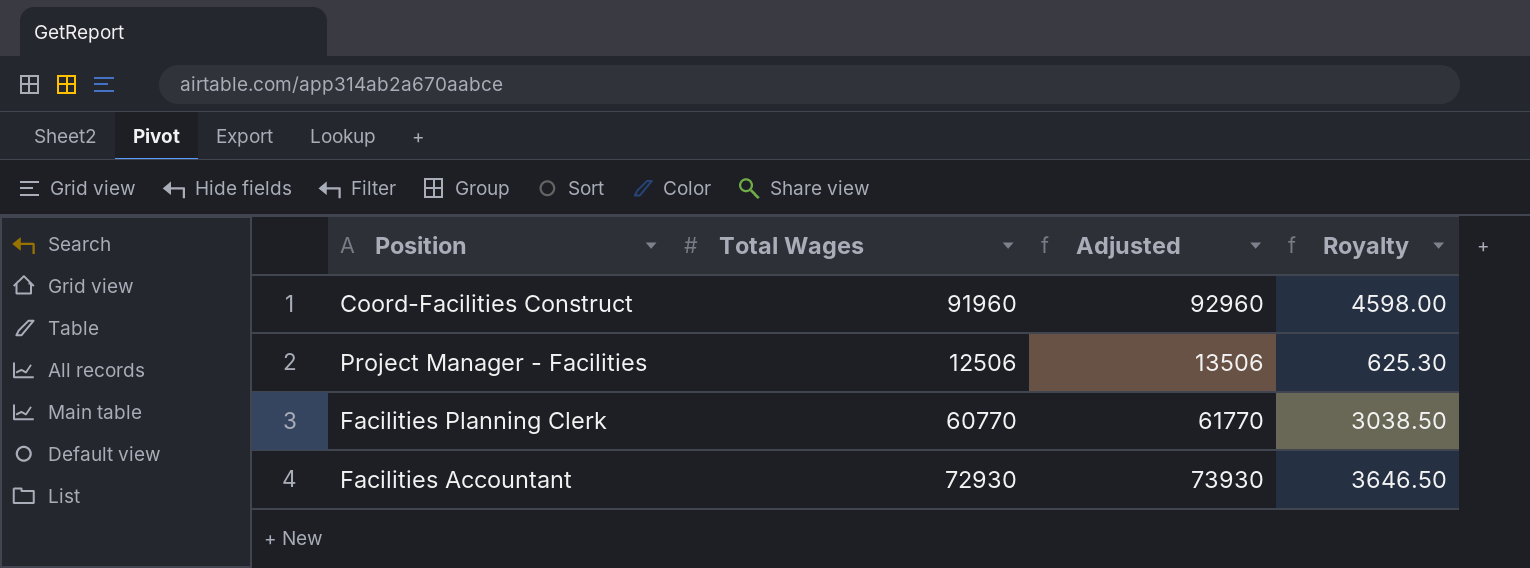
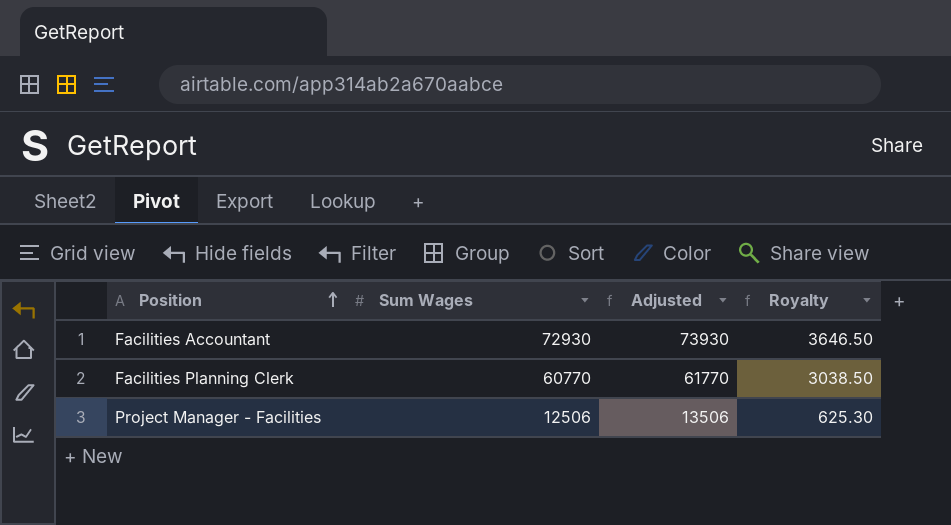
row order: none -> Position ascending
column name: Total Wages -> Sum Wages
row Coord-Facilities Construct: 91960 | 92960 | 4598.00 -> none

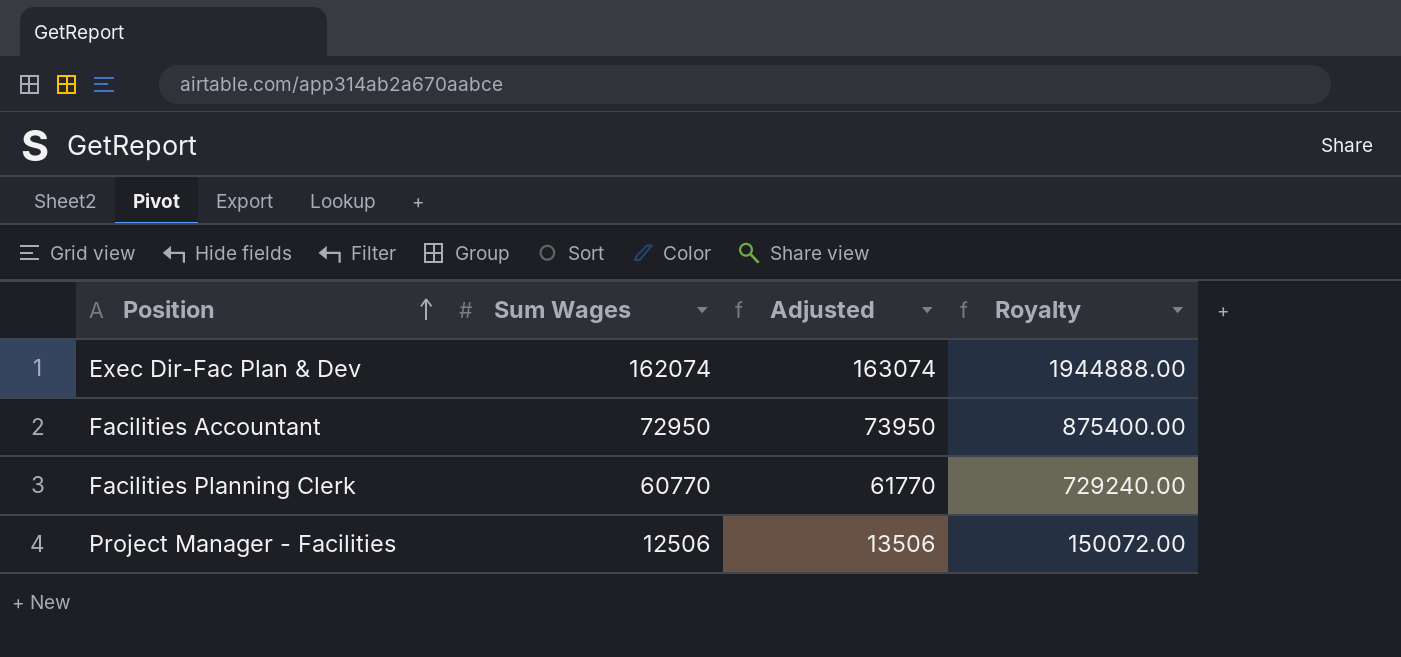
column Royalty | formula: [Sum Wages] * 0.05 -> [Sum Wages] * 12
row Exec Dir-Fac Plan & Dev: none -> 162074 | 163074 | 1944888.00
Facilities Accountant | Sum Wages: 72930 -> 72950
Facilities Accountant | Adjusted: 73930 -> 73950

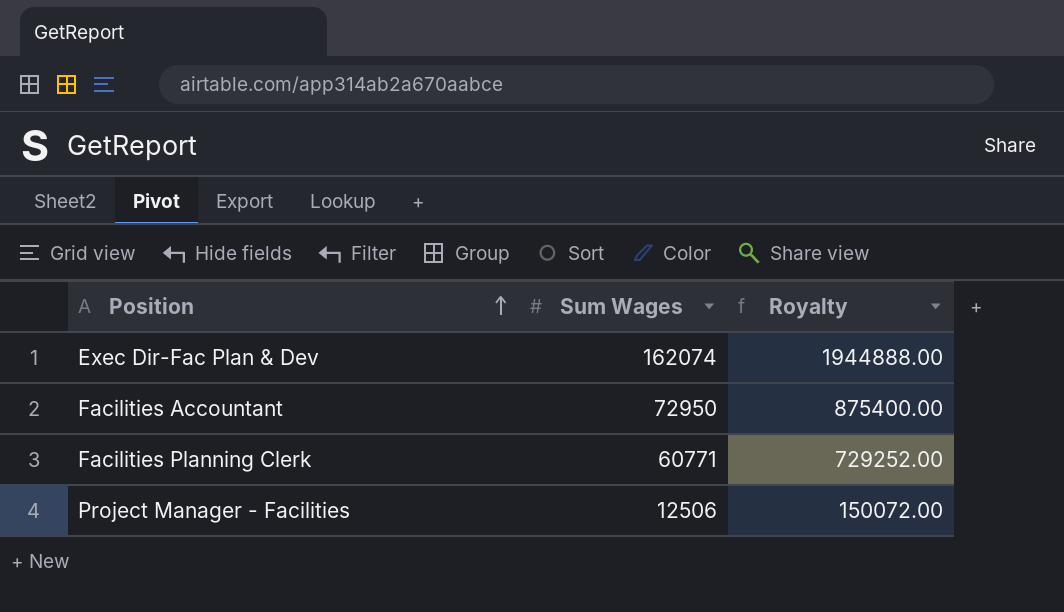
column Adjusted | formula: [Sum Wages] + 1000 -> none
Facilities Planning Clerk | Sum Wages: 60770 -> 60771
Facilities Planning Clerk | Royalty: 729240.00 -> 729252.00

